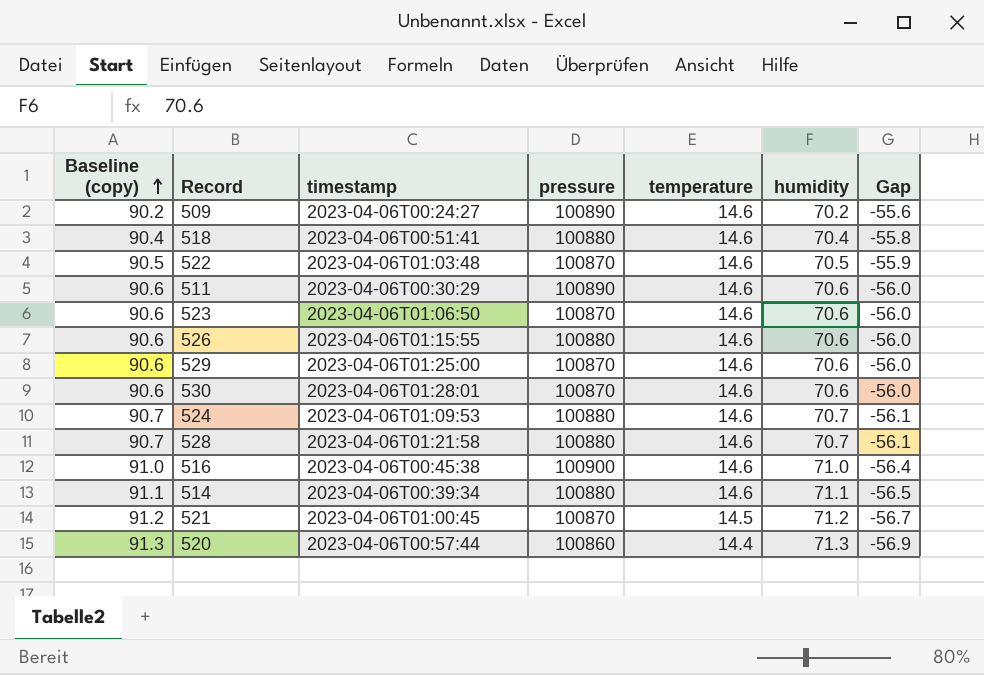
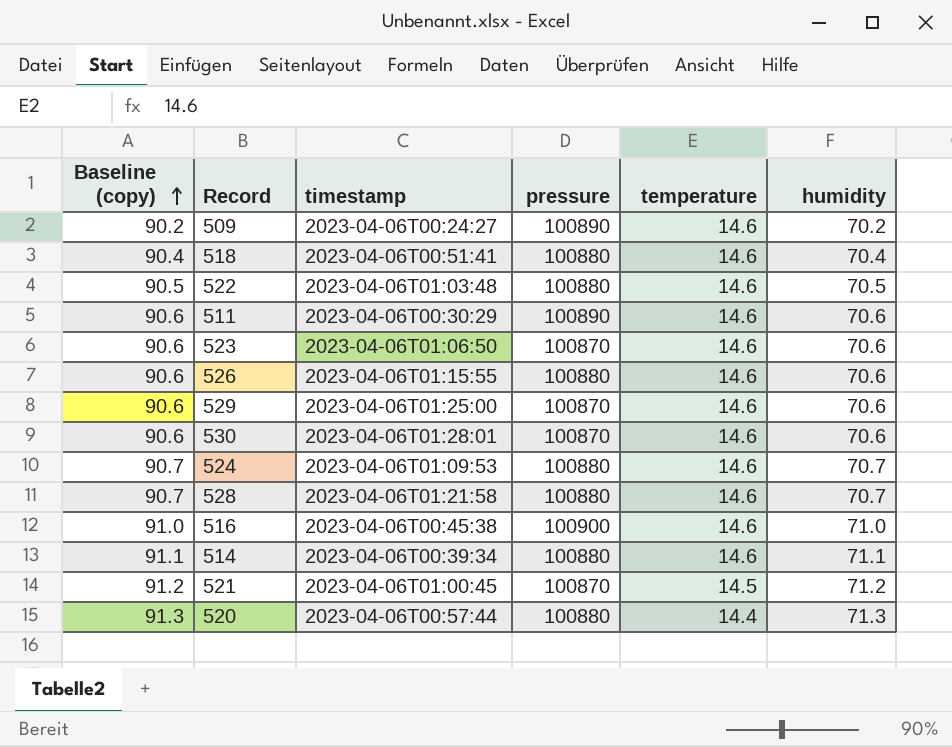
column Gap | formula: [temperature] - [humidity] -> none
522 | pressure: 100870 -> 100880
520 | pressure: 100860 -> 100880

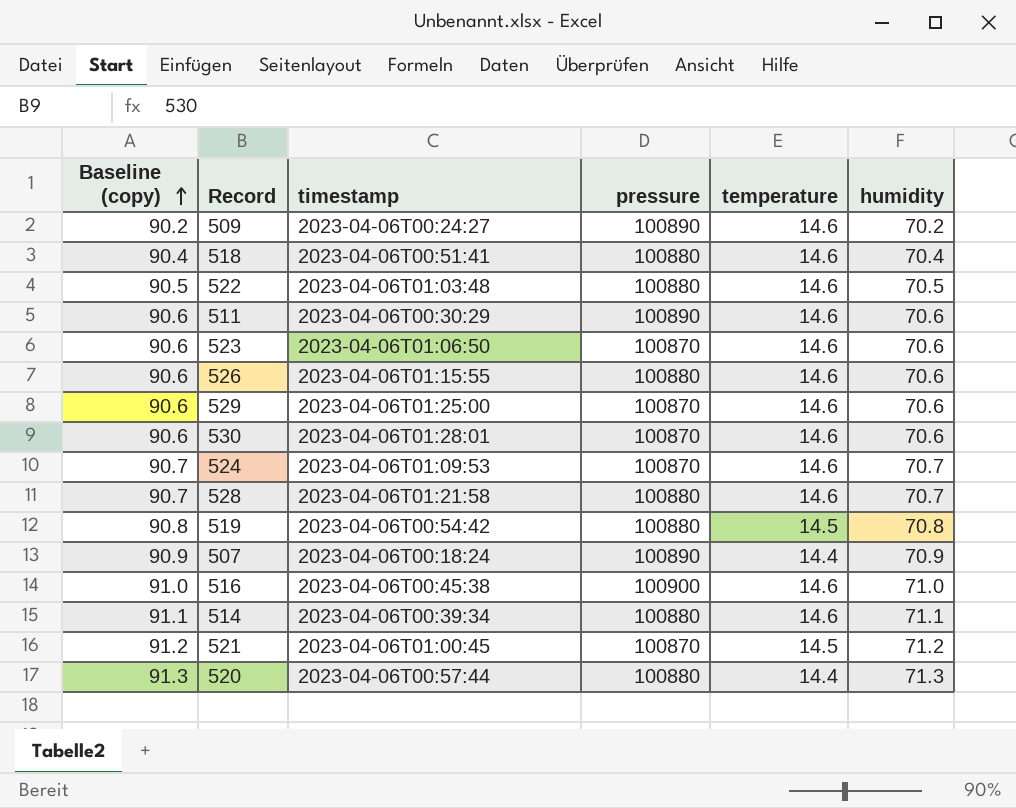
524 | pressure: 100880 -> 100870
row 519: none -> 90.8 | 2023-04-06T00:54:42 | 100880 | 14.5 | 70.8
row 507: none -> 90.9 | 2023-04-06T00:18:24 | 100890 | 14.4 | 70.9

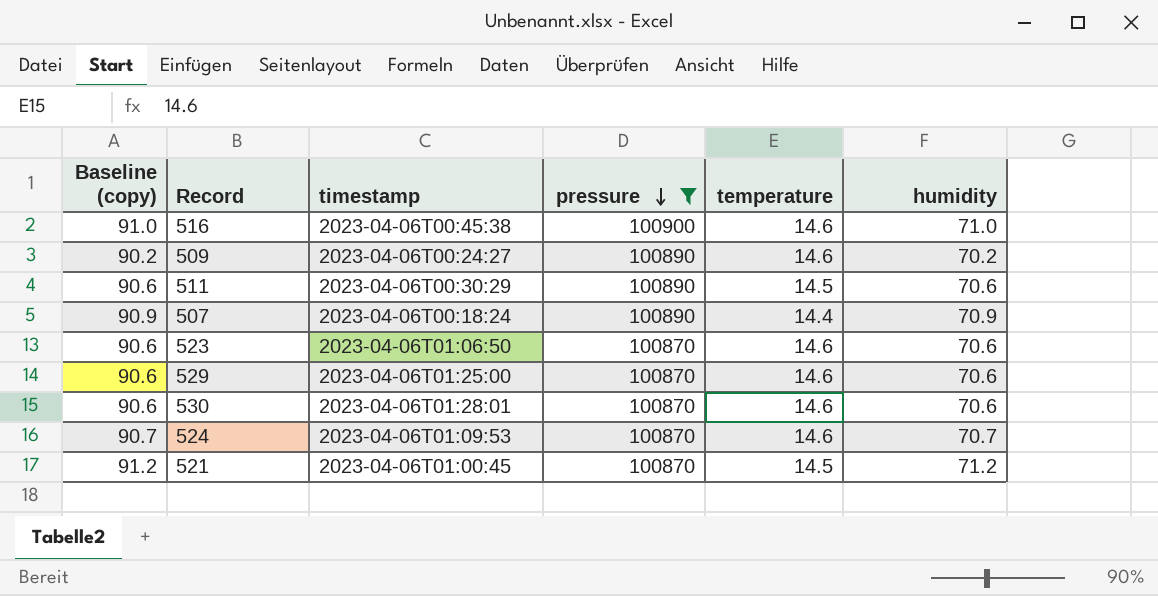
filter: none -> pressure != 100880
row order: Baseline (copy) ascending -> pressure descending
511 | temperature: 14.6 -> 14.5

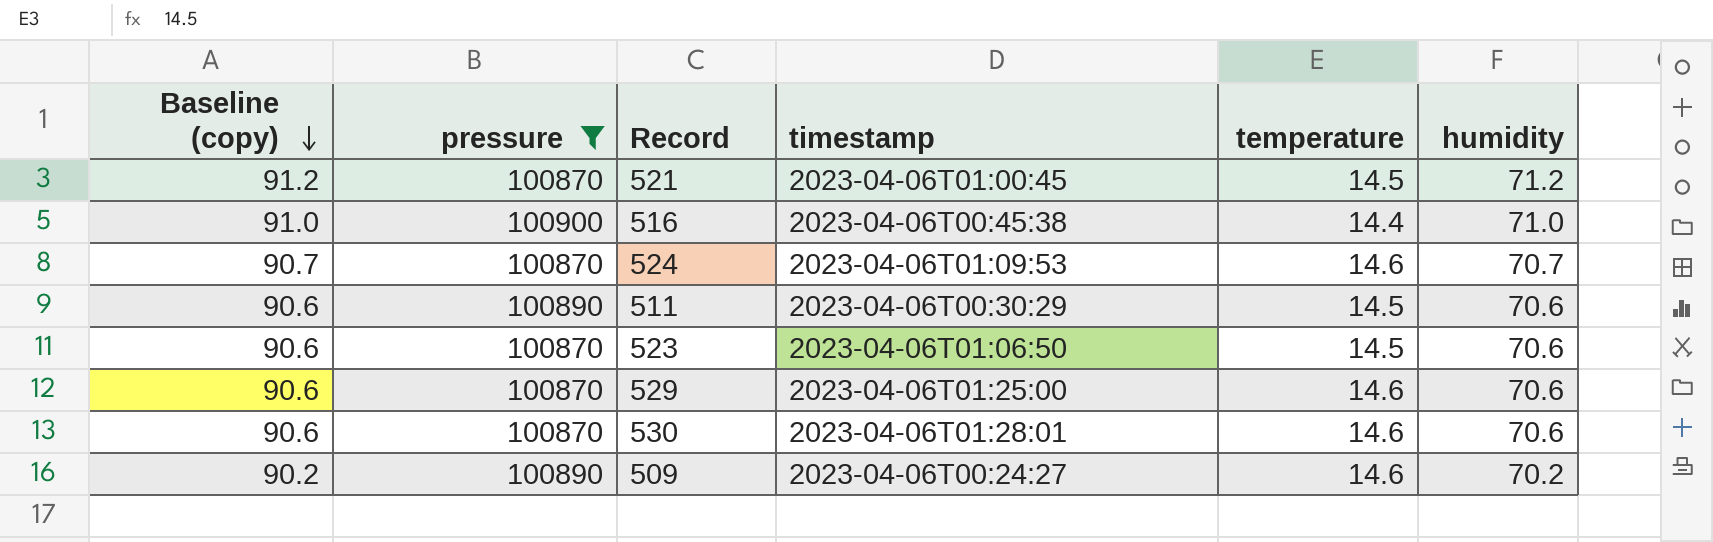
row order: pressure descending -> Baseline (copy) descending
column pressure | position: 4 -> 2
row 507: 90.9 | 2023-04-06T00:18:24 | 100890 | 14.4 | 70.9 -> none
516 | temperature: 14.6 -> 14.4
523 | temperature: 14.6 -> 14.5

